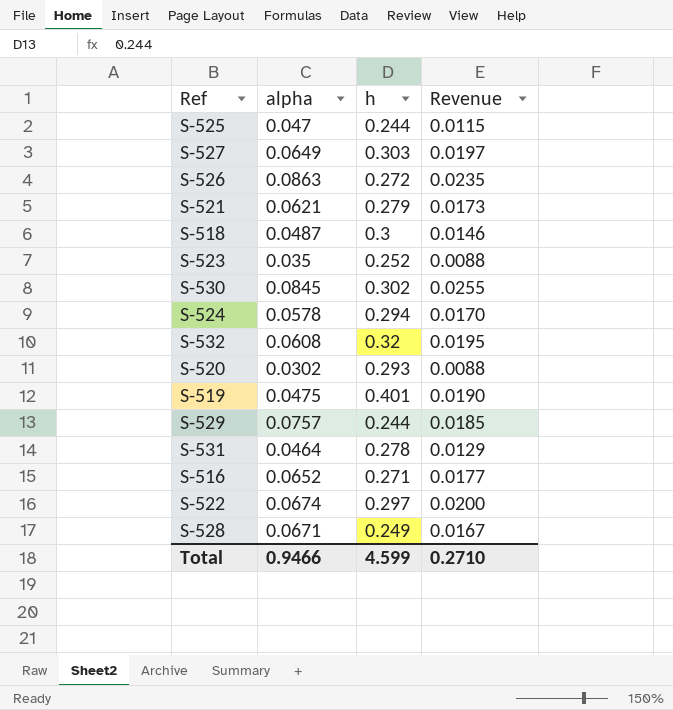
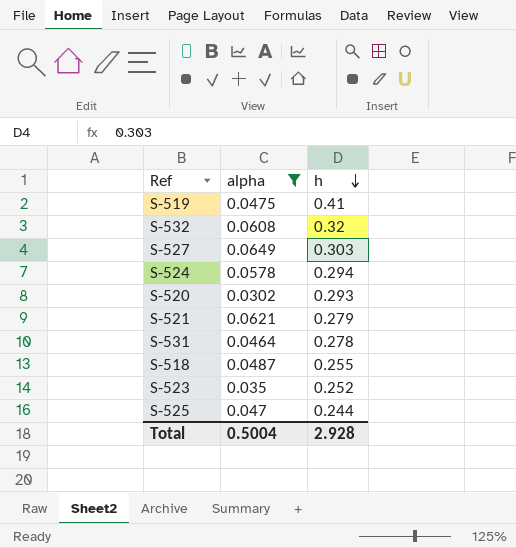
filter: none -> alpha <= 0.0649
row order: none -> h descending
column Revenue | formula: [alpha] * [h] -> none
S-519 | h: 0.401 -> 0.41
S-518 | h: 0.3 -> 0.255
Total | alpha: 0.9466 -> 0.5004
Total | h: 4.599 -> 2.928

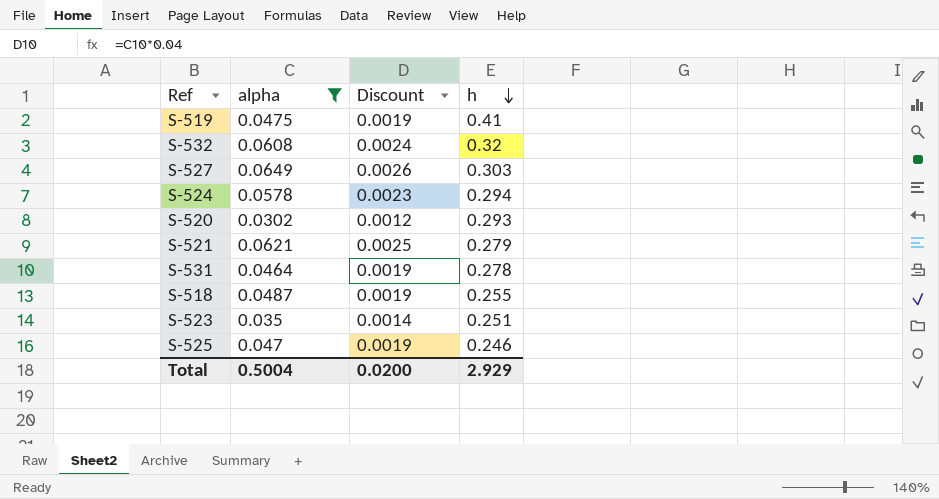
column Discount | formula: none -> [alpha] * 0.04
S-523 | h: 0.252 -> 0.251
S-525 | h: 0.244 -> 0.246
Total | h: 2.928 -> 2.929

